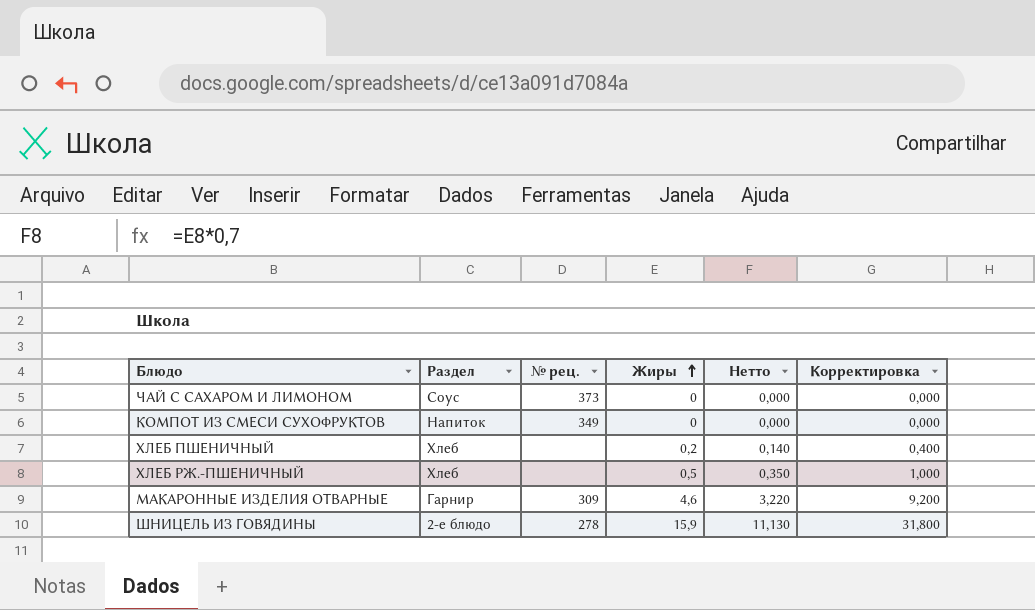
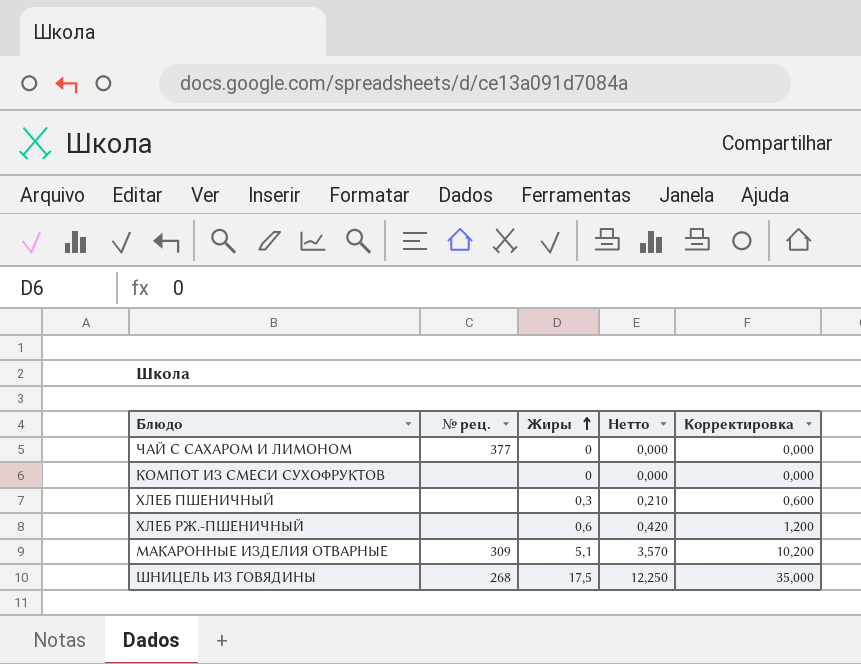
column Раздел | position: 2 -> none
ЧАЙ С САХАРОМ И ЛИМОНОМ | № рец.: 373 -> 377
КОМПОТ ИЗ СМЕСИ СУХОФРУКТОВ | № рец.: 349 -> none
ХЛЕБ ПШЕНИЧНЫЙ | Жиры: 0,2 -> 0,3
ХЛЕБ ПШЕНИЧНЫЙ | Нетто: 0,140 -> 0,210
ХЛЕБ ПШЕНИЧНЫЙ | Корректировка: 0,400 -> 0,600
ХЛЕБ РЖ.-ПШЕНИЧНЫЙ | Жиры: 0,5 -> 0,6
ХЛЕБ РЖ.-ПШЕНИЧНЫЙ | Нетто: 0,350 -> 0,420
ХЛЕБ РЖ.-ПШЕНИЧНЫЙ | Корректировка: 1,000 -> 1,200
МАКАРОННЫЕ ИЗДЕЛИЯ ОТВАРНЫЕ | Жиры: 4,6 -> 5,1
МАКАРОННЫЕ ИЗДЕЛИЯ ОТВАРНЫЕ | Нетто: 3,220 -> 3,570
МАКАРОННЫЕ ИЗДЕЛИЯ ОТВАРНЫЕ | Корректировка: 9,200 -> 10,200
ШНИЦЕЛЬ ИЗ ГОВЯДИНЫ | № рец.: 278 -> 268
ШНИЦЕЛЬ ИЗ ГОВЯДИНЫ | Жиры: 15,9 -> 17,5
ШНИЦЕЛЬ ИЗ ГОВЯДИНЫ | Нетто: 11,130 -> 12,250
ШНИЦЕЛЬ ИЗ ГОВЯДИНЫ | Корректировка: 31,800 -> 35,000

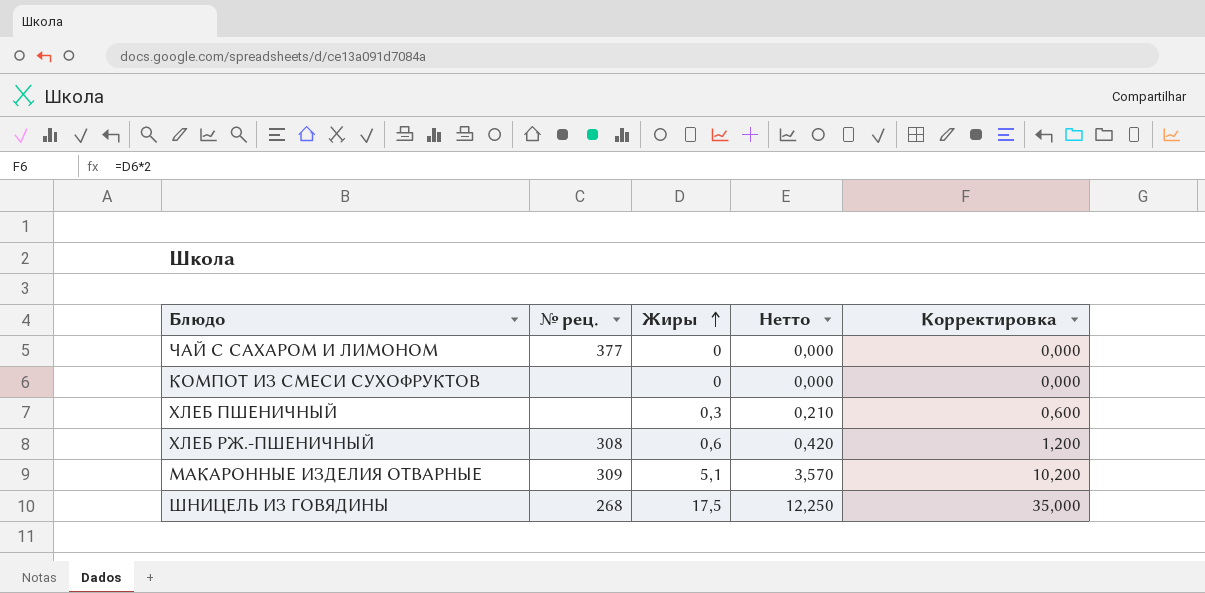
ХЛЕБ РЖ.-ПШЕНИЧНЫЙ | № рец.: none -> 308

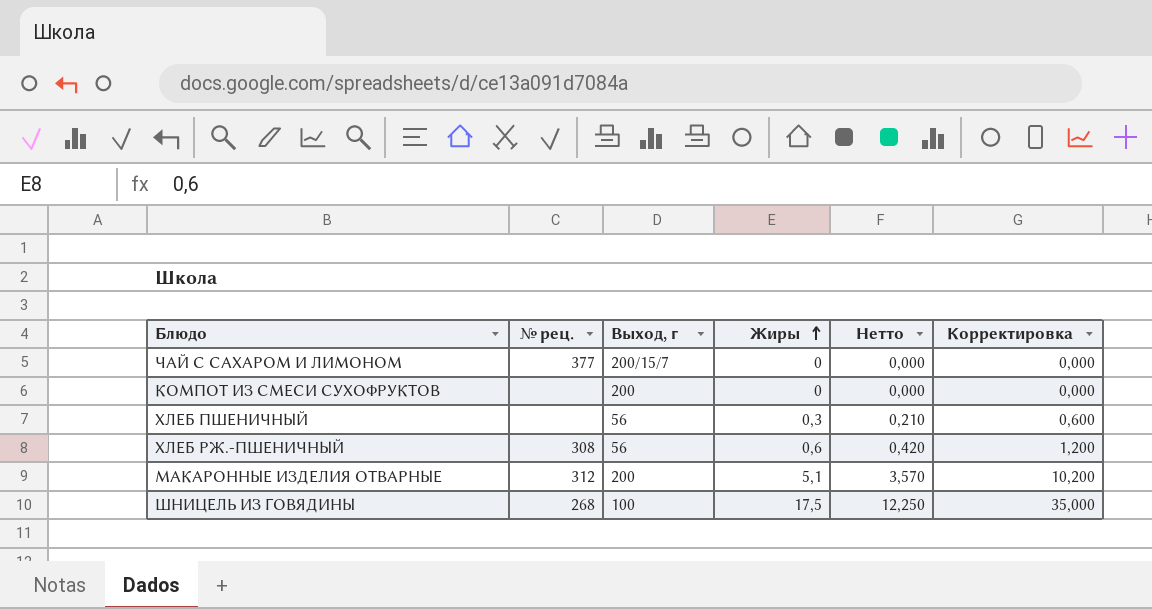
column Выход, г | position: none -> 3
МАКАРОННЫЕ ИЗДЕЛИЯ ОТВАРНЫЕ | № рец.: 309 -> 312

